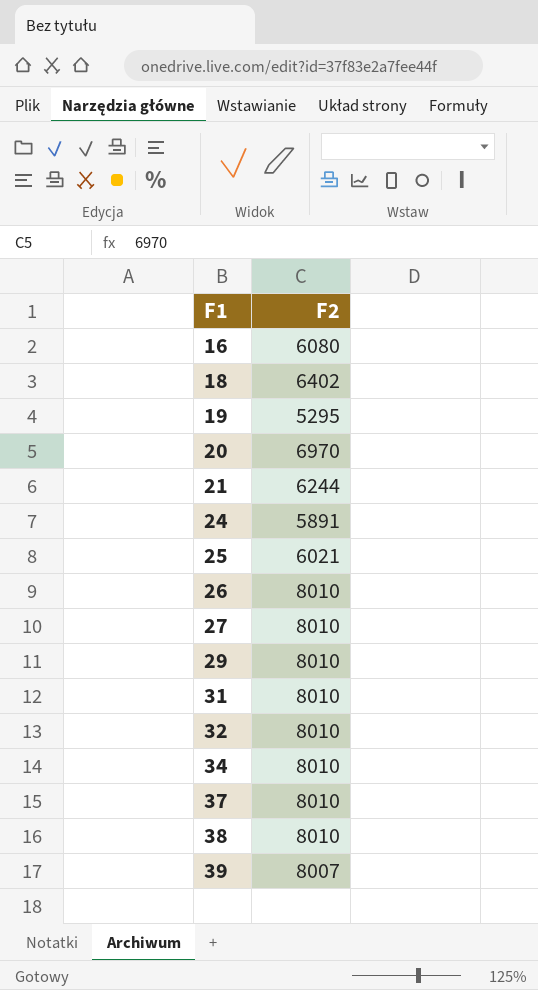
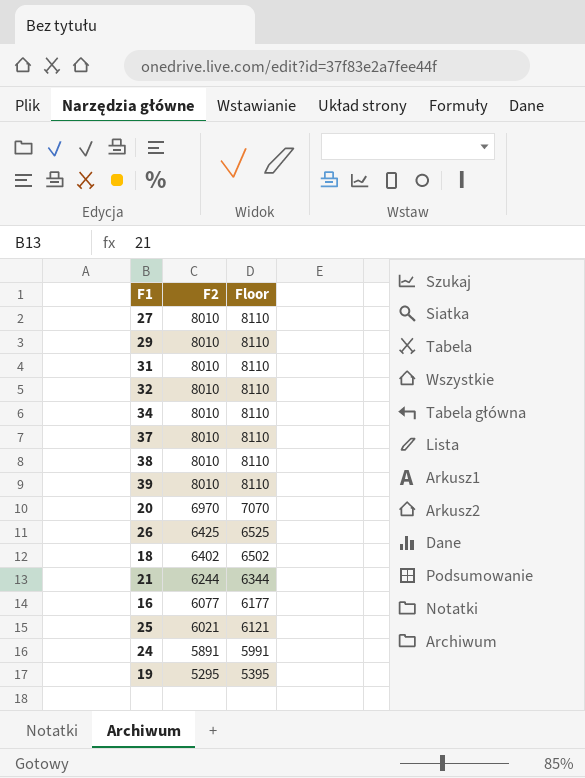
row order: F1 ascending -> F2 descending
column Floor | formula: none -> [F2] + 100
39 | F2: 8007 -> 8010
26 | F2: 8010 -> 6425
16 | F2: 6080 -> 6077

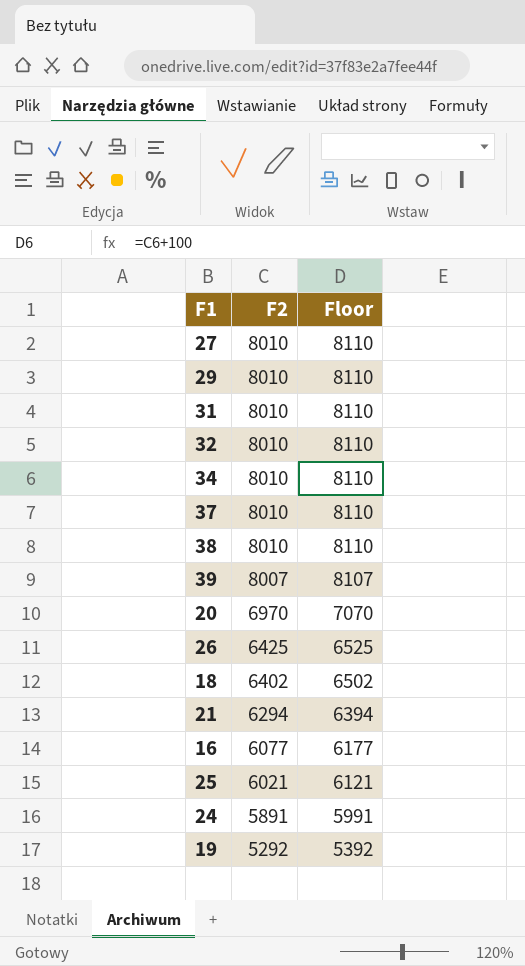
39 | F2: 8010 -> 8007
39 | Floor: 8110 -> 8107
21 | F2: 6244 -> 6294
21 | Floor: 6344 -> 6394
19 | F2: 5295 -> 5292
19 | Floor: 5395 -> 5392

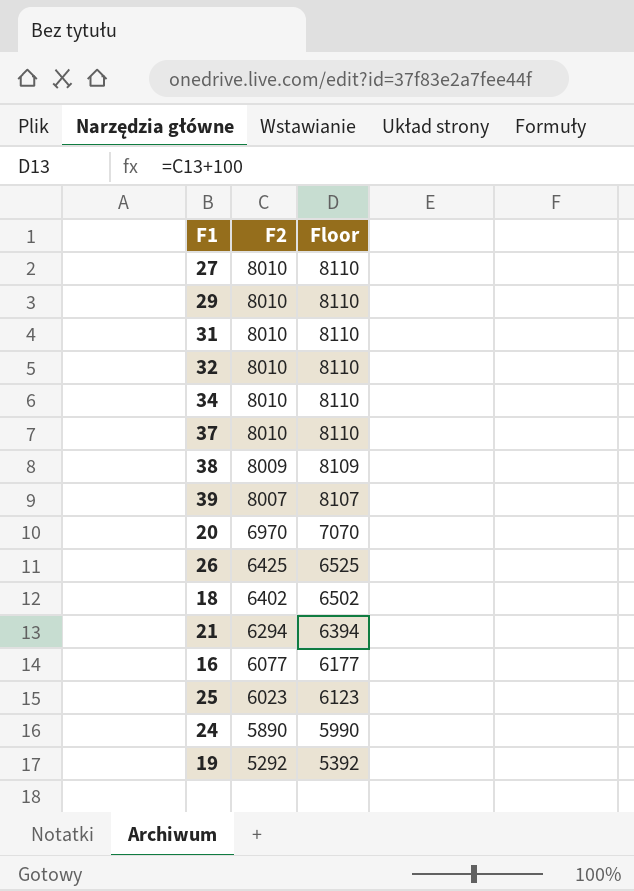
38 | F2: 8010 -> 8009
38 | Floor: 8110 -> 8109
25 | F2: 6021 -> 6023
25 | Floor: 6121 -> 6123
24 | F2: 5891 -> 5890
24 | Floor: 5991 -> 5990

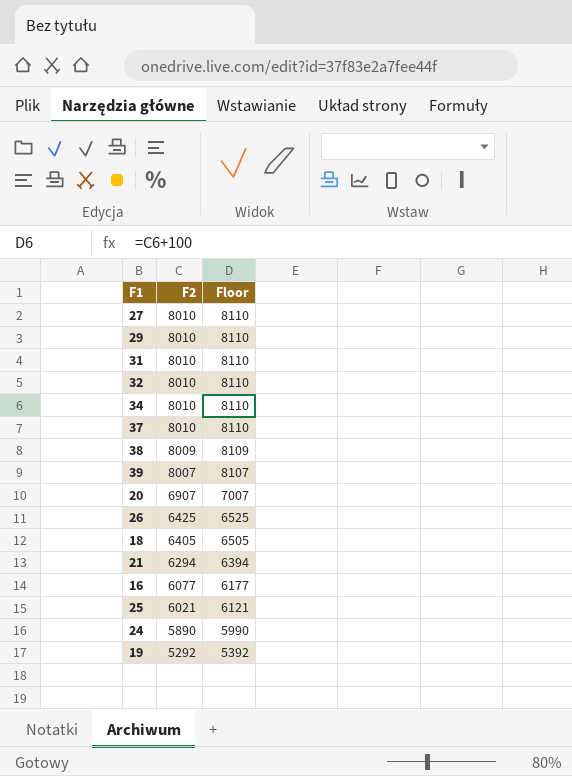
20 | F2: 6970 -> 6907
20 | Floor: 7070 -> 7007
18 | F2: 6402 -> 6405
18 | Floor: 6502 -> 6505
25 | F2: 6023 -> 6021
25 | Floor: 6123 -> 6121

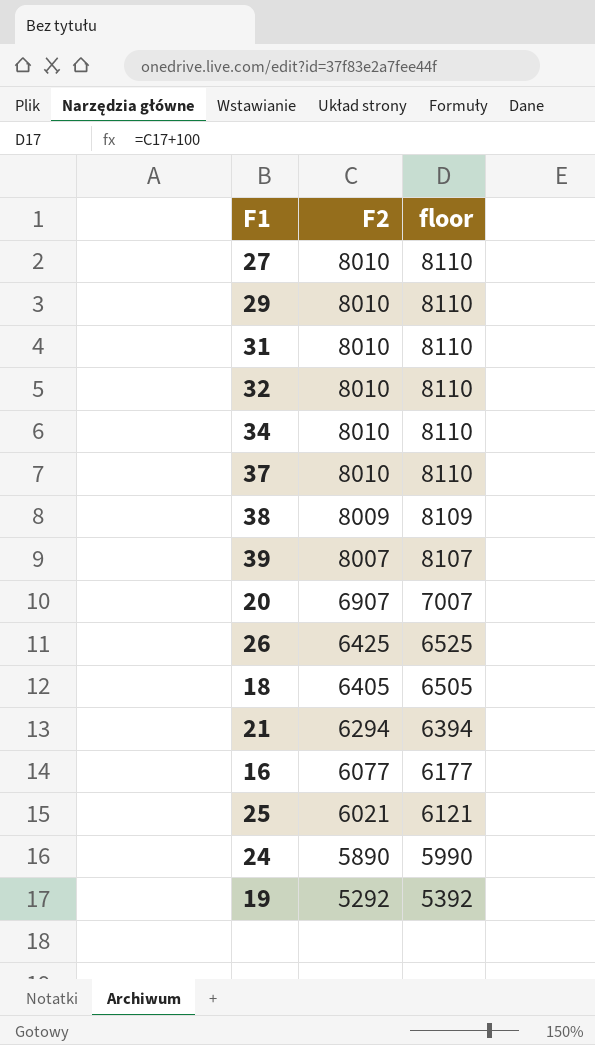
column name: Floor -> floor

